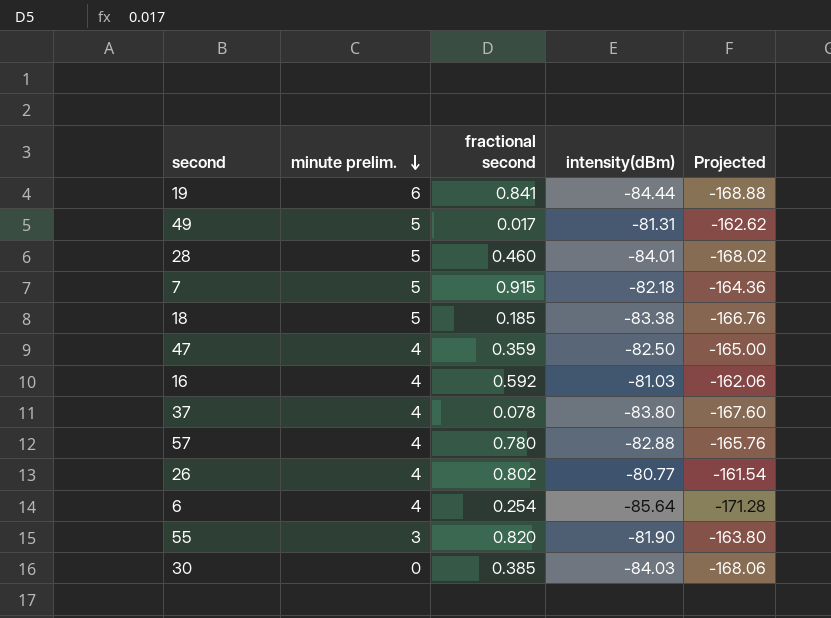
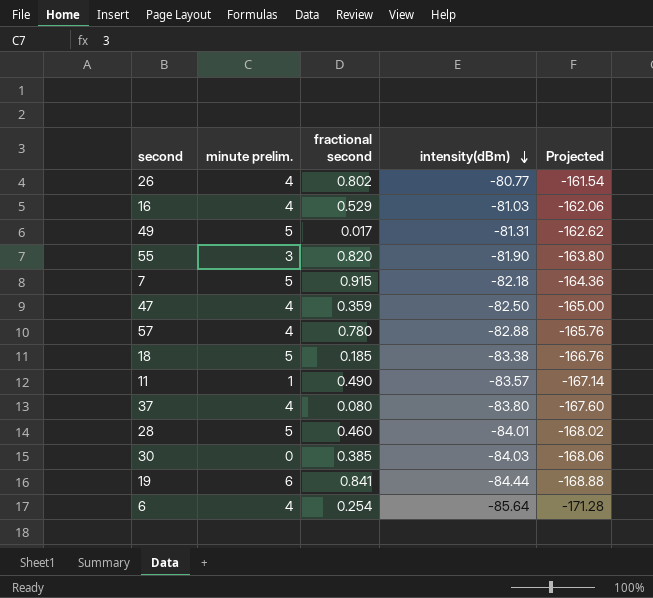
row order: minute prelim. descending -> intensity(dBm) descending
16 | fractional second: 0.592 -> 0.529
row 11: none -> 1 | 0.490 | -83.57 | -167.14
37 | fractional second: 0.078 -> 0.080

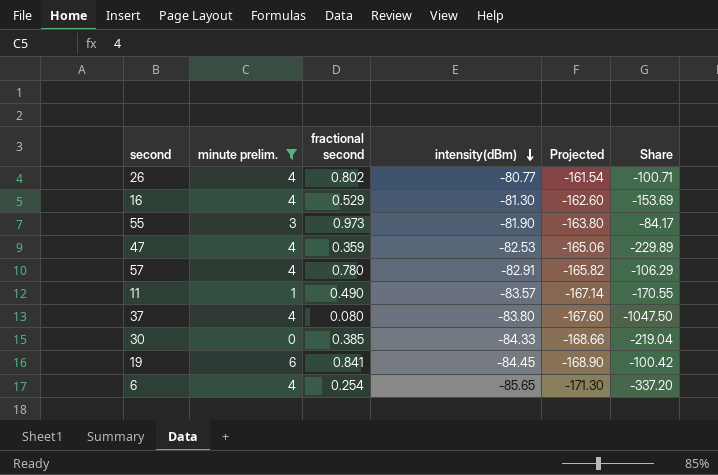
filter: none -> minute prelim. != 5
column Share | formula: none -> [intensity(dBm)] / [fractional second]
16 | intensity(dBm): -81.03 -> -81.30
16 | Projected: -162.06 -> -162.60
55 | fractional second: 0.820 -> 0.973
47 | intensity(dBm): -82.50 -> -82.53
47 | Projected: -165.00 -> -165.06
57 | intensity(dBm): -82.88 -> -82.91
57 | Projected: -165.76 -> -165.82
30 | intensity(dBm): -84.03 -> -84.33
30 | Projected: -168.06 -> -168.66
19 | intensity(dBm): -84.44 -> -84.45
19 | Projected: -168.88 -> -168.90
6 | intensity(dBm): -85.64 -> -85.65
6 | Projected: -171.28 -> -171.30

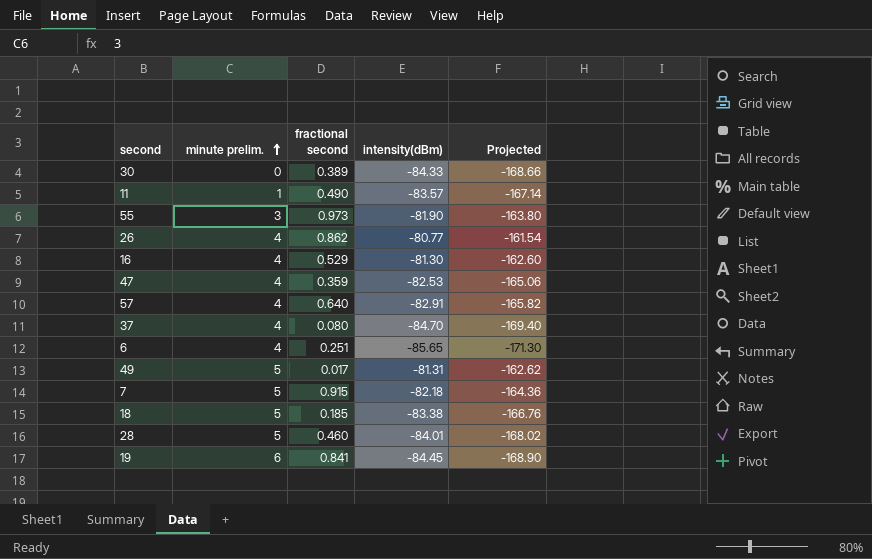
filter: minute prelim. != 5 -> none
row order: intensity(dBm) descending -> minute prelim. ascending
column Share | formula: [intensity(dBm)] / [fractional second] -> none
30 | fractional second: 0.385 -> 0.389
26 | fractional second: 0.802 -> 0.862
57 | fractional second: 0.780 -> 0.640
37 | intensity(dBm): -83.80 -> -84.70
37 | Projected: -167.60 -> -169.40
6 | fractional second: 0.254 -> 0.251

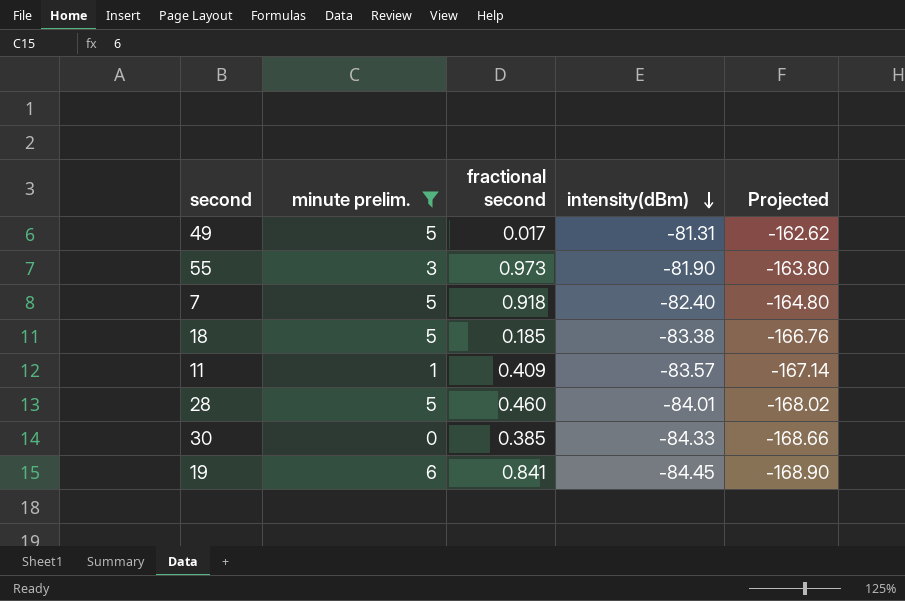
filter: none -> minute prelim. != 4
row order: minute prelim. ascending -> intensity(dBm) descending
7 | fractional second: 0.915 -> 0.918
7 | intensity(dBm): -82.18 -> -82.40
7 | Projected: -164.36 -> -164.80
11 | fractional second: 0.490 -> 0.409
30 | fractional second: 0.389 -> 0.385

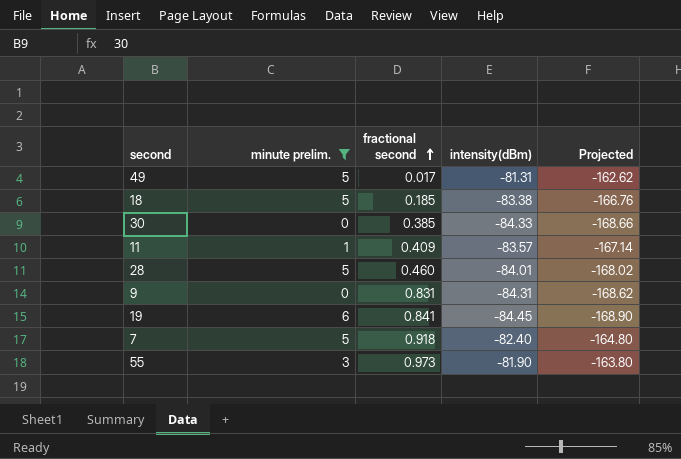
row order: intensity(dBm) descending -> fractional second ascending
row 9: none -> 0 | 0.831 | -84.31 | -168.62

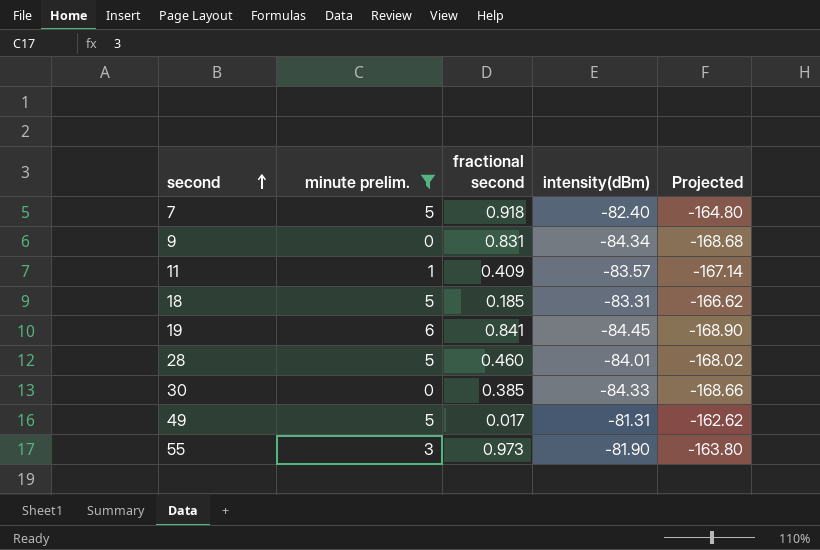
row order: fractional second ascending -> second ascending
9 | intensity(dBm): -84.31 -> -84.34
9 | Projected: -168.62 -> -168.68
18 | intensity(dBm): -83.38 -> -83.31
18 | Projected: -166.76 -> -166.62

